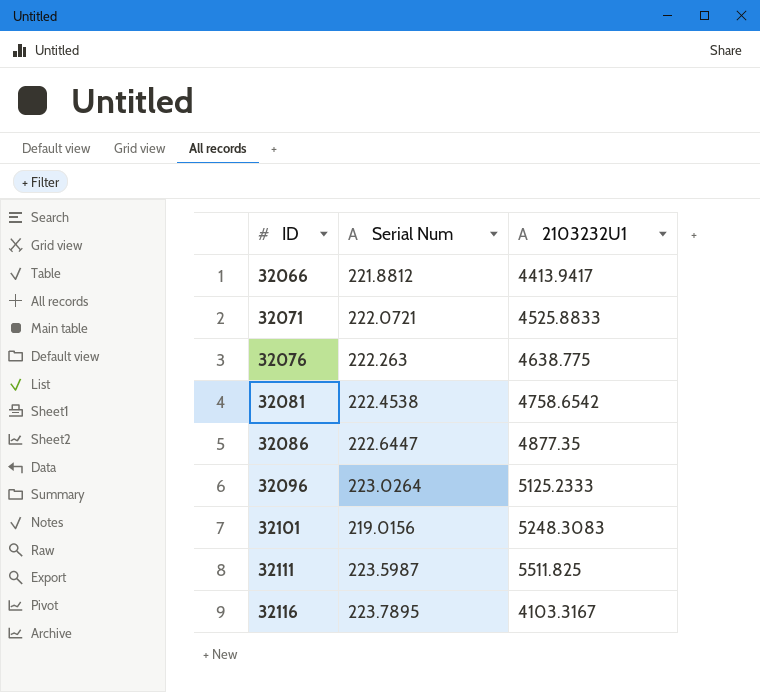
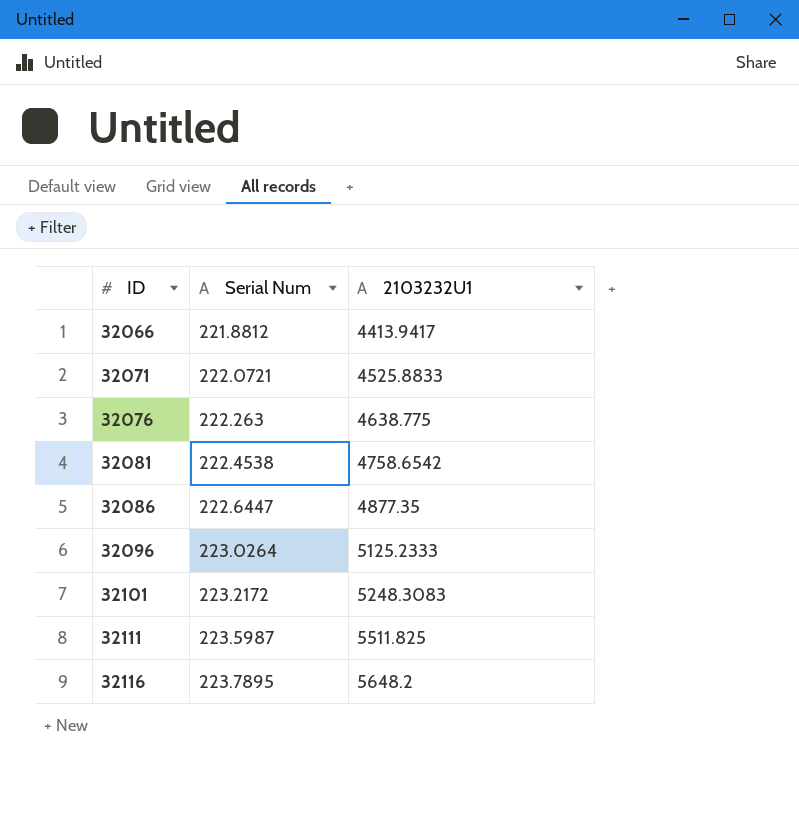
32101 | Serial Num: 219.0156 -> 223.2172
32116 | 2103232U1: 4103.3167 -> 5648.2

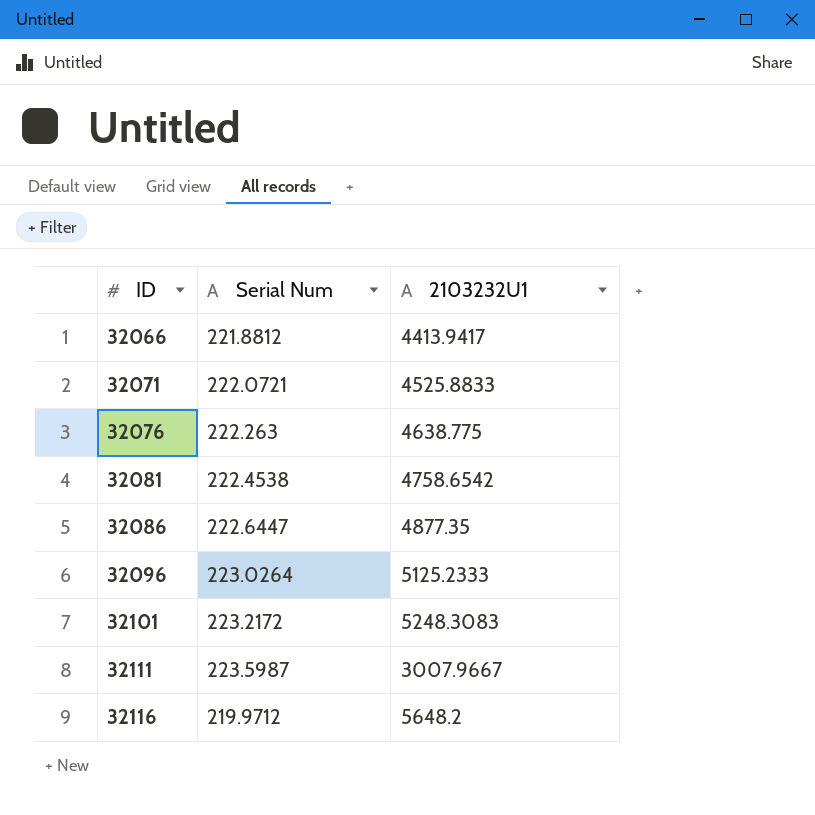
32111 | 2103232U1: 5511.825 -> 3007.9667
32116 | Serial Num: 223.7895 -> 219.9712

